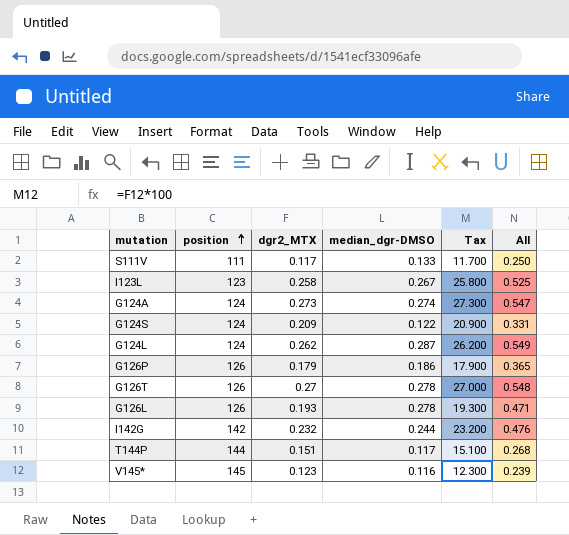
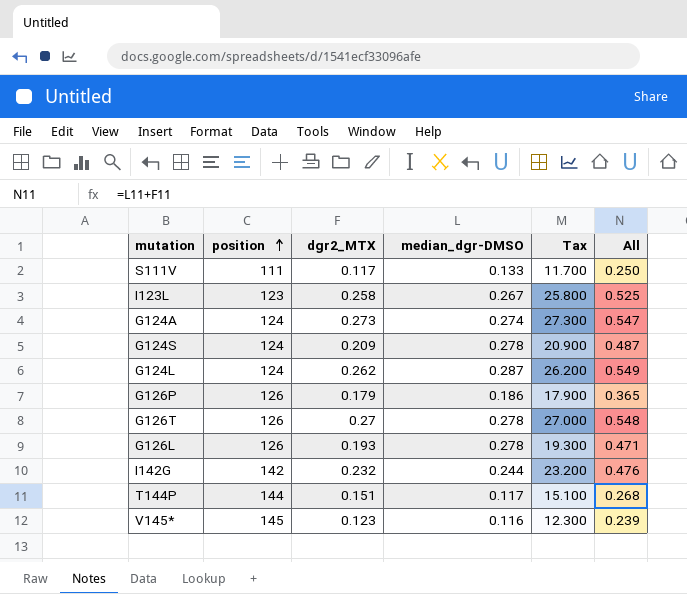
G124S | median_dgr-DMSO: 0.122 -> 0.278
G124S | All: 0.331 -> 0.487

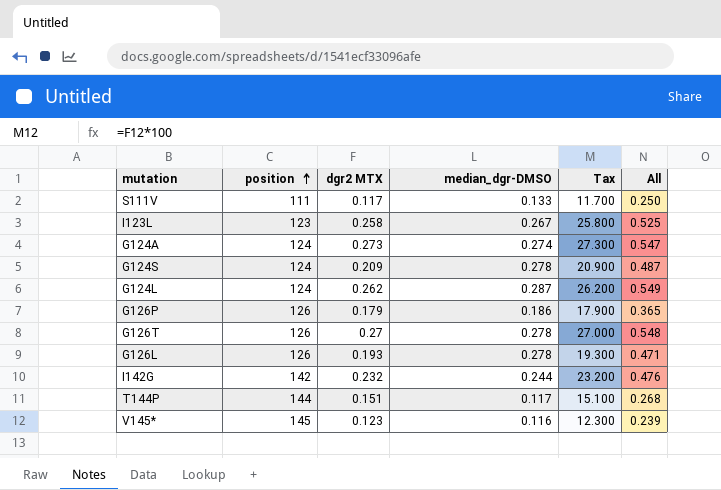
column name: dgr2_MTX -> dgr2 MTX

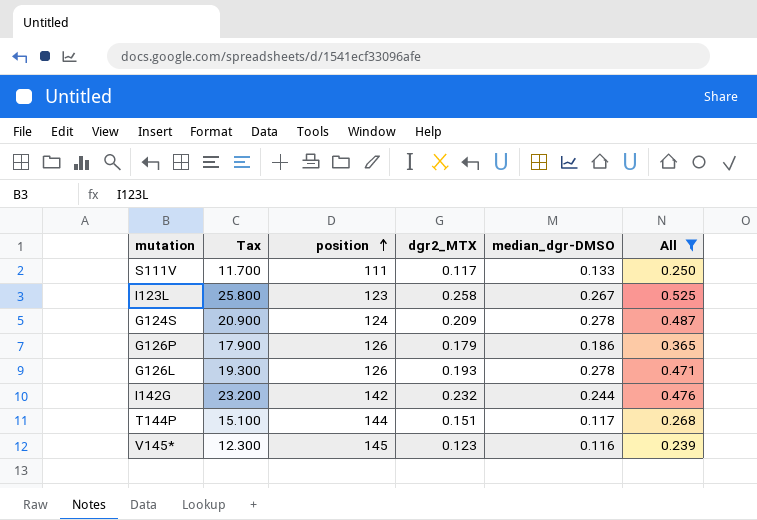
filter: none -> All <= 0.525
column Tax | position: 5 -> 2
column name: dgr2 MTX -> dgr2_MTX

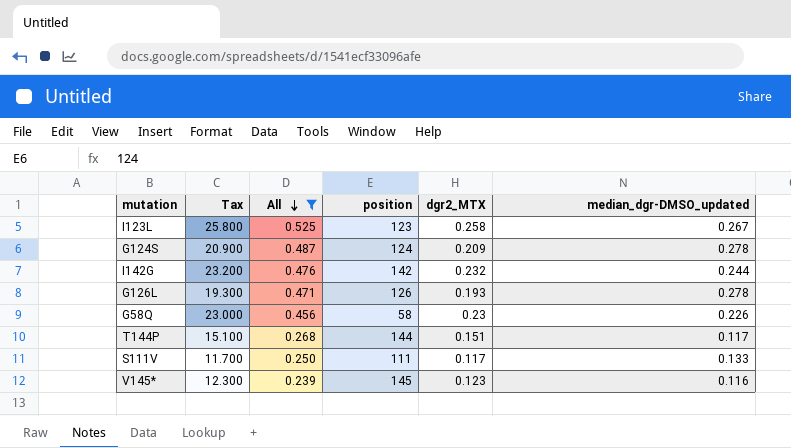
row order: position ascending -> All descending
column All | position: 6 -> 3
column name: median_dgr-DMSO -> median_dgr-DMSO_updated
row G126P: 17.900 | 126 | 0.179 | 0.186 | 0.365 -> none
row G58Q: none -> 23.000 | 0.456 | 58 | 0.23 | 0.226

